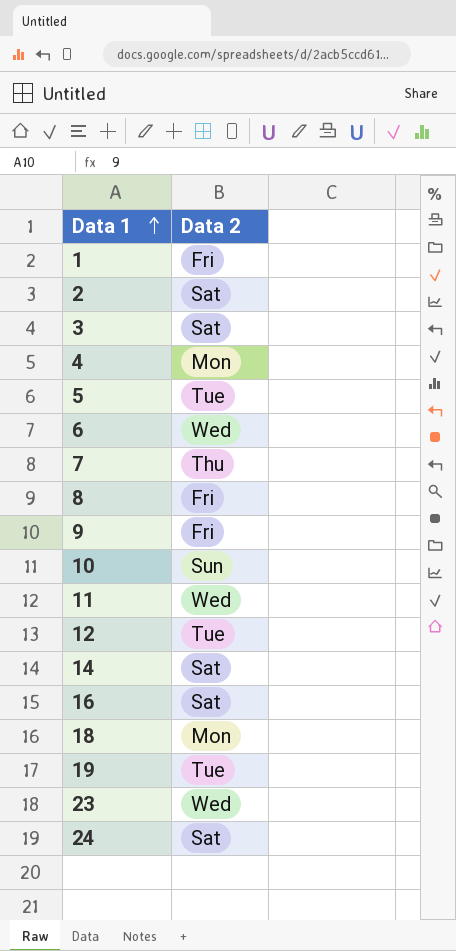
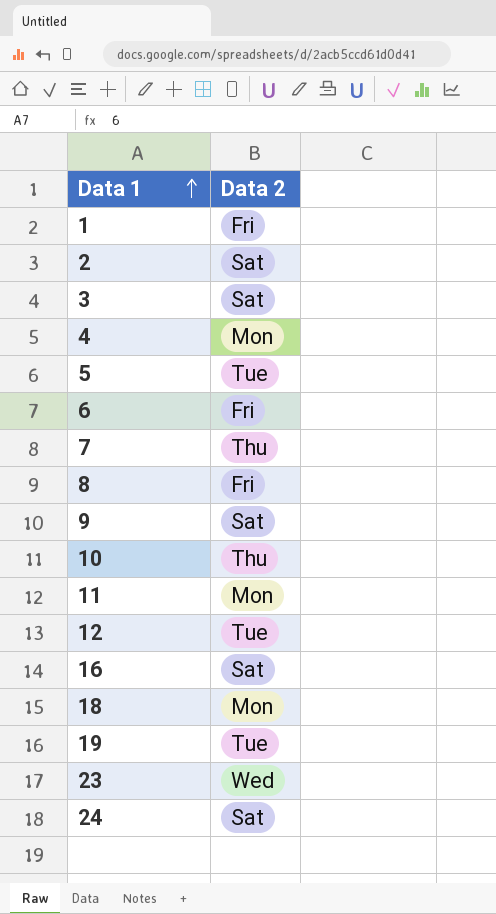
row 14: Sat -> none
6 | Data 2: Wed -> Fri
9 | Data 2: Fri -> Sat
10 | Data 2: Sun -> Thu
11 | Data 2: Wed -> Mon

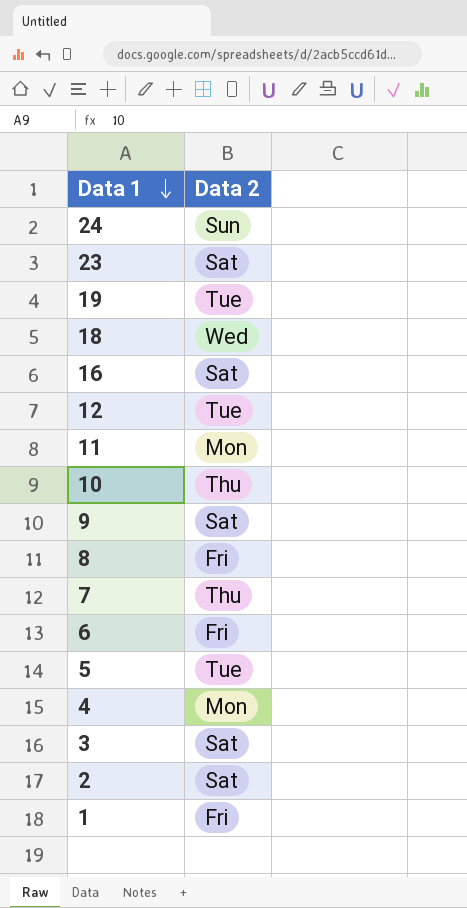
row order: Data 1 ascending -> Data 1 descending
24 | Data 2: Sat -> Sun
23 | Data 2: Wed -> Sat
18 | Data 2: Mon -> Wed

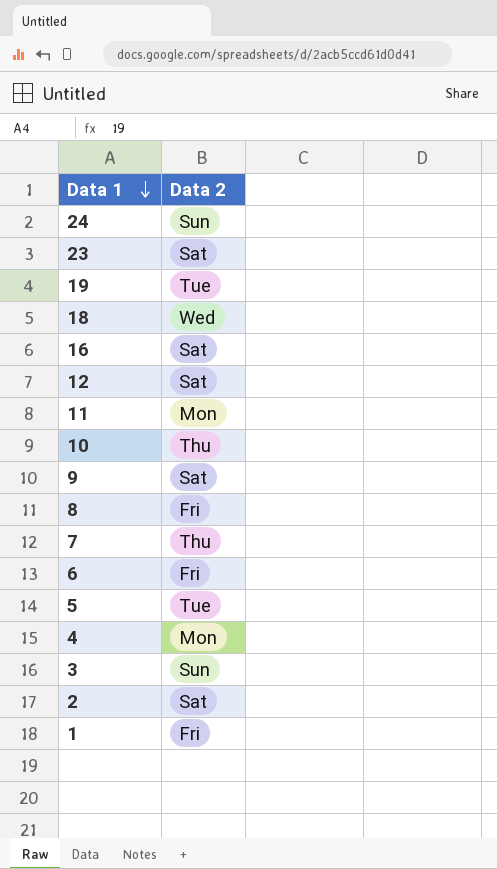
12 | Data 2: Tue -> Sat
3 | Data 2: Sat -> Sun

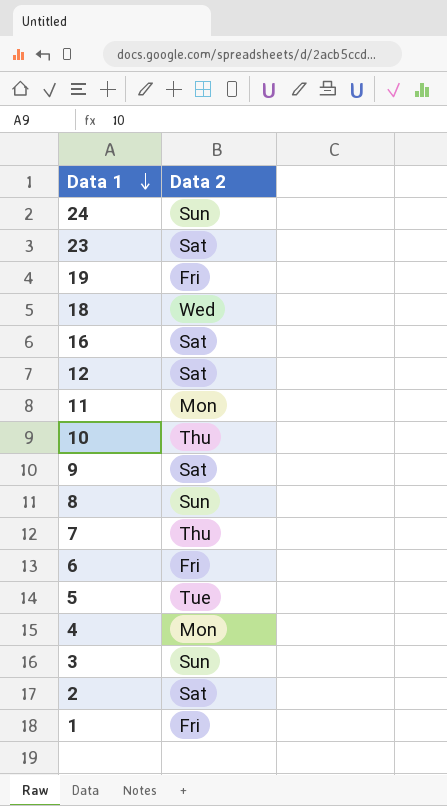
19 | Data 2: Tue -> Fri
8 | Data 2: Fri -> Sun

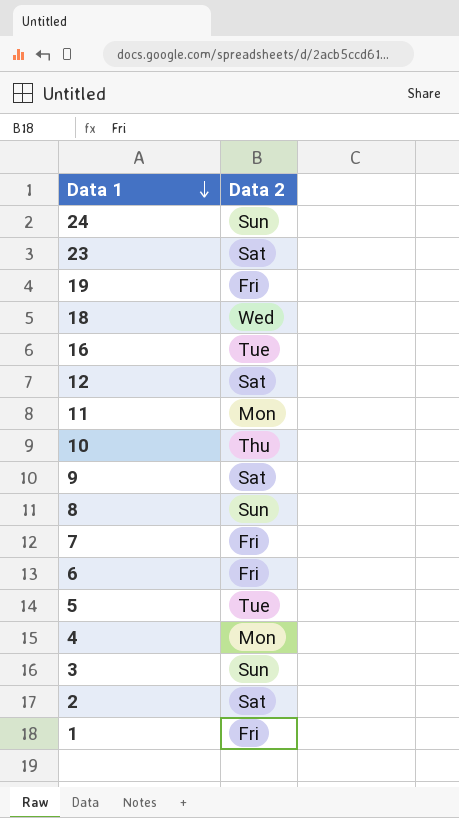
16 | Data 2: Sat -> Tue
7 | Data 2: Thu -> Fri

